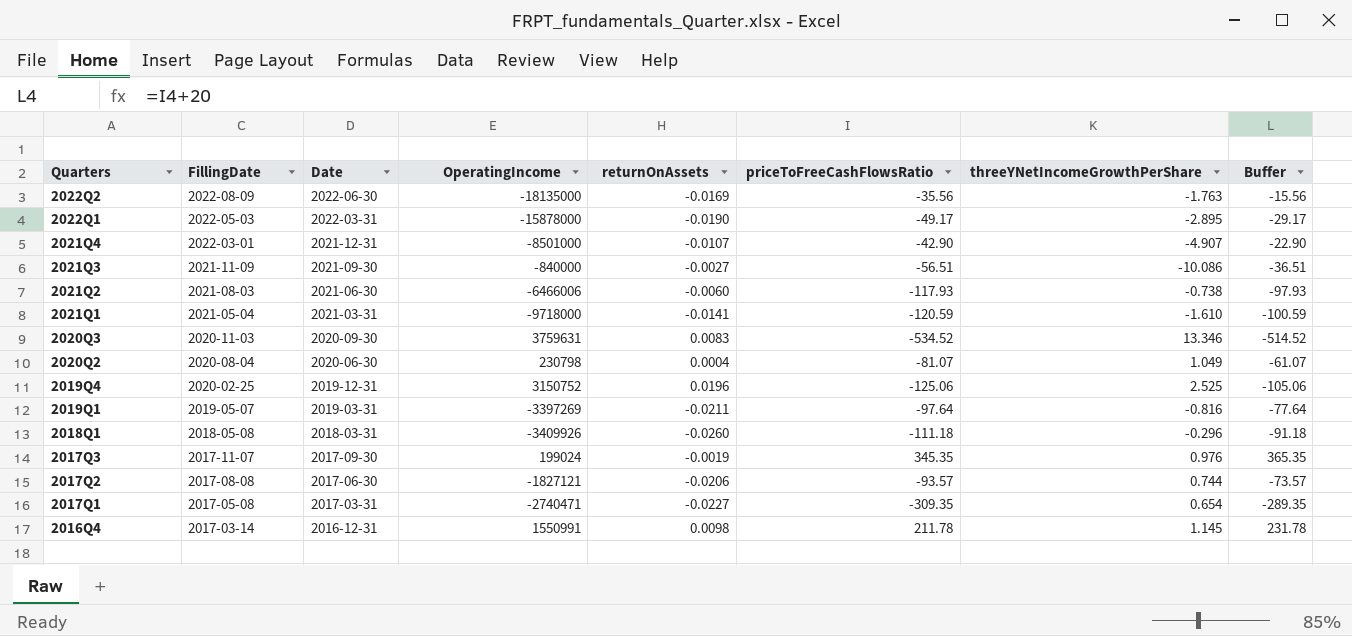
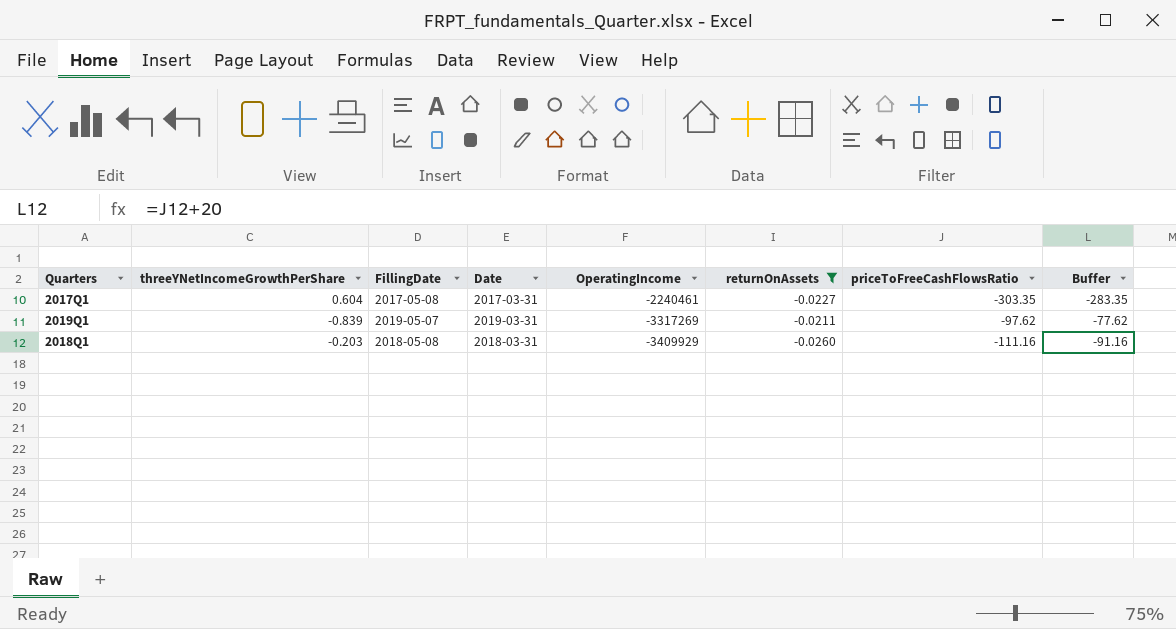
filter: none -> returnOnAssets <= -0.0211
row order: Quarters descending -> OperatingIncome descending
column threeYNetIncomeGrowthPerShare | position: 7 -> 2
2017Q1 | threeYNetIncomeGrowthPerShare: 0.654 -> 0.604
2017Q1 | OperatingIncome: -2740471 -> -2240461
2017Q1 | priceToFreeCashFlowsRatio: -309.35 -> -303.35
2017Q1 | Buffer: -289.35 -> -283.35
2019Q1 | threeYNetIncomeGrowthPerShare: -0.816 -> -0.839
2019Q1 | OperatingIncome: -3397269 -> -3317269
2019Q1 | priceToFreeCashFlowsRatio: -97.64 -> -97.62
2019Q1 | Buffer: -77.64 -> -77.62
2018Q1 | threeYNetIncomeGrowthPerShare: -0.296 -> -0.203
2018Q1 | OperatingIncome: -3409926 -> -3409929
2018Q1 | priceToFreeCashFlowsRatio: -111.18 -> -111.16
2018Q1 | Buffer: -91.18 -> -91.16

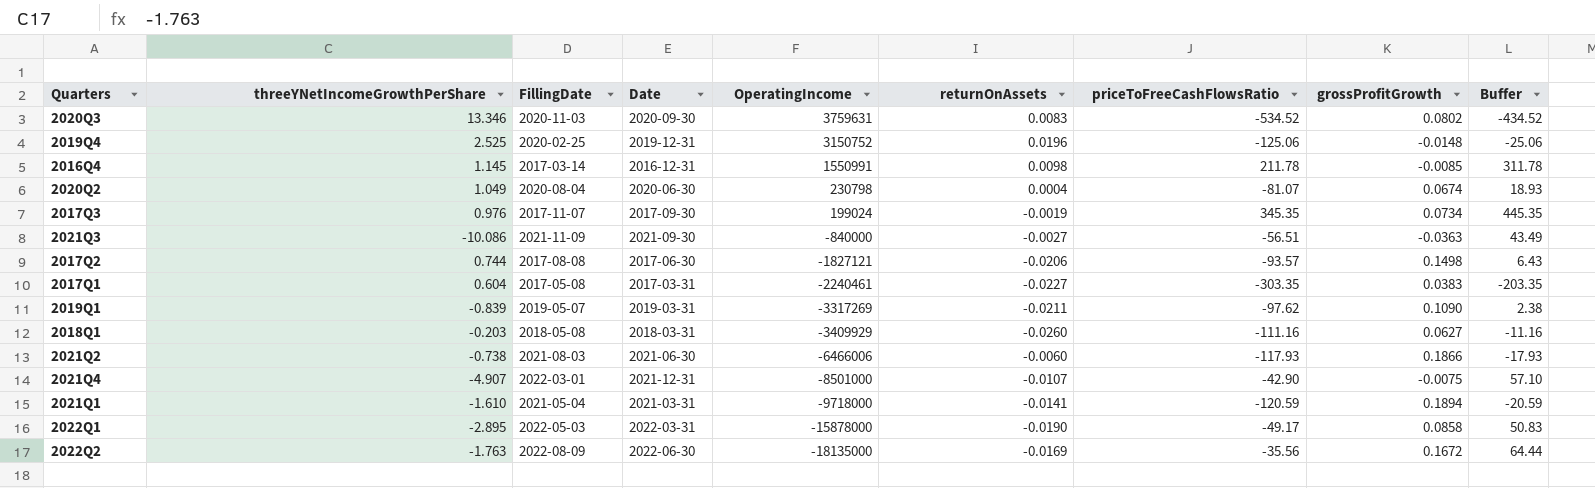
filter: returnOnAssets <= -0.0211 -> none
column grossProfitGrowth | position: none -> 8
column Buffer | formula: [priceToFreeCashFlowsRatio] + 20 -> [priceToFreeCashFlowsRatio] + 100

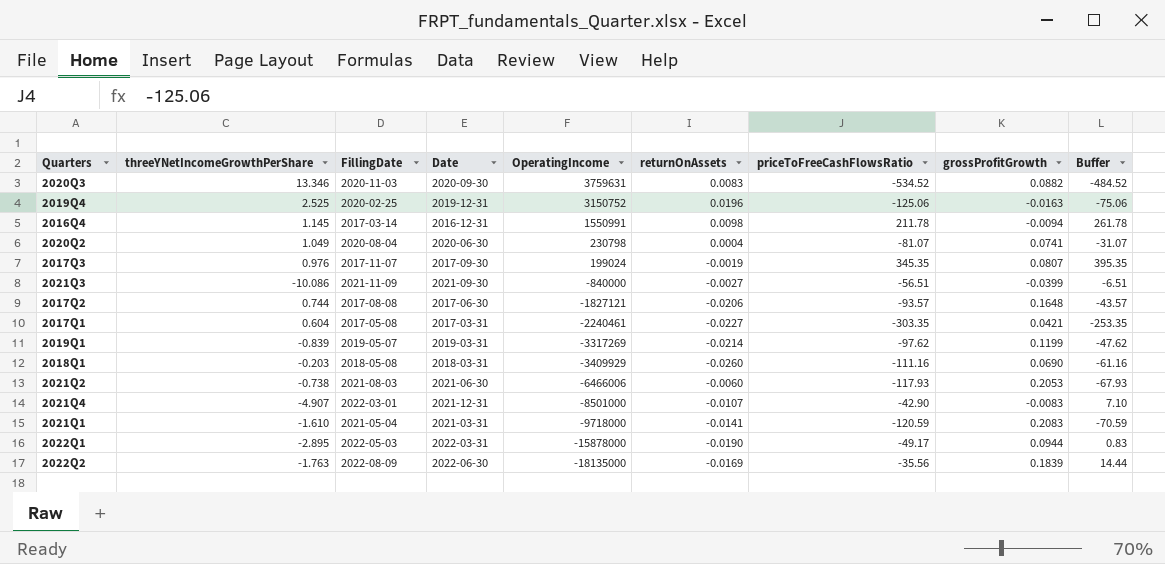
column Buffer | formula: [priceToFreeCashFlowsRatio] + 100 -> [priceToFreeCashFlowsRatio] + 50
2020Q3 | grossProfitGrowth: 0.0802 -> 0.0882
2019Q4 | grossProfitGrowth: -0.0148 -> -0.0163
2016Q4 | grossProfitGrowth: -0.0085 -> -0.0094
2020Q2 | grossProfitGrowth: 0.0674 -> 0.0741
2017Q3 | grossProfitGrowth: 0.0734 -> 0.0807
2021Q3 | grossProfitGrowth: -0.0363 -> -0.0399
2017Q2 | grossProfitGrowth: 0.1498 -> 0.1648
2017Q1 | grossProfitGrowth: 0.0383 -> 0.0421
2019Q1 | returnOnAssets: -0.0211 -> -0.0214
2019Q1 | grossProfitGrowth: 0.1090 -> 0.1199
2018Q1 | grossProfitGrowth: 0.0627 -> 0.0690
2021Q2 | grossProfitGrowth: 0.1866 -> 0.2053
2021Q4 | grossProfitGrowth: -0.0075 -> -0.0083
2021Q1 | grossProfitGrowth: 0.1894 -> 0.2083
2022Q1 | grossProfitGrowth: 0.0858 -> 0.0944
2022Q2 | grossProfitGrowth: 0.1672 -> 0.1839

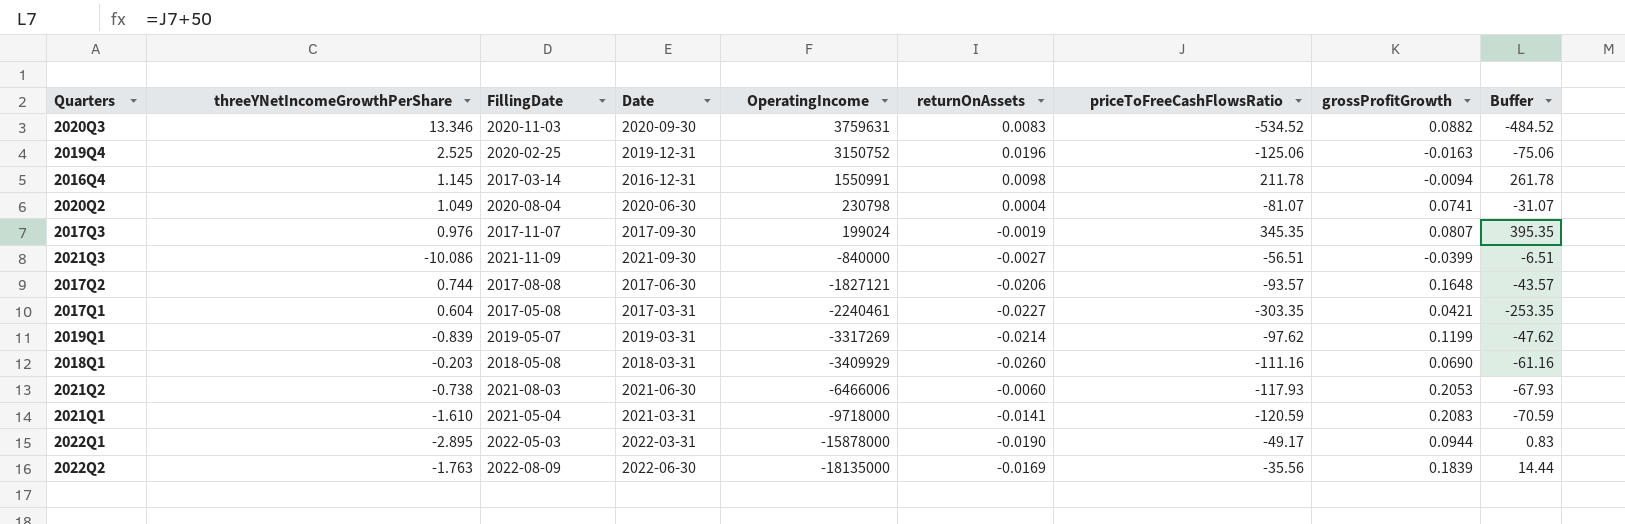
row 2021Q4: -4.907 | 2022-03-01 | 2021-12-31 | -8501000 | -0.0107 | -42.90 | -0.0083 | 7.10 -> none

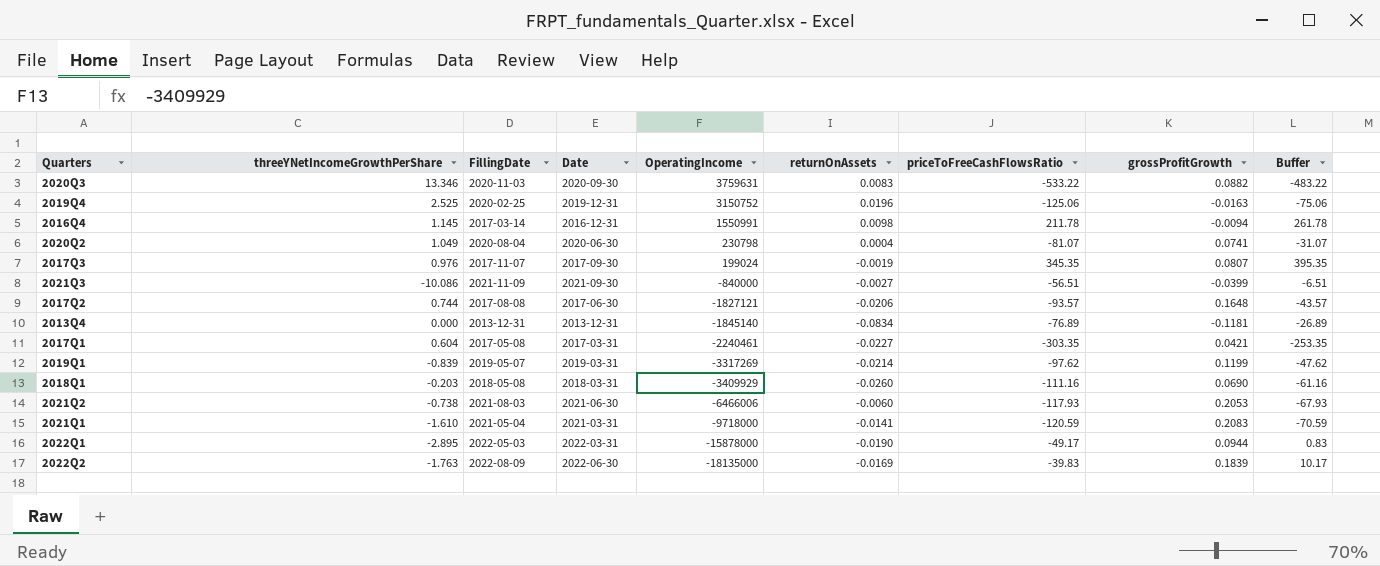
2020Q3 | priceToFreeCashFlowsRatio: -534.52 -> -533.22
2020Q3 | Buffer: -484.52 -> -483.22
row 2013Q4: none -> 0.000 | 2013-12-31 | 2013-12-31 | -1845140 | -0.0834 | -76.89 | -0.1181 | -26.89
2022Q2 | priceToFreeCashFlowsRatio: -35.56 -> -39.83
2022Q2 | Buffer: 14.44 -> 10.17

